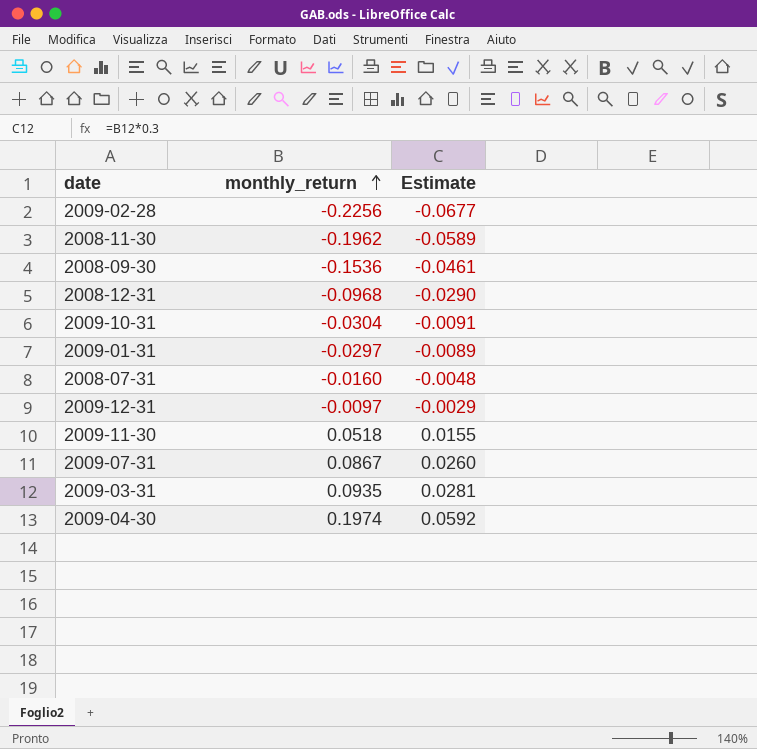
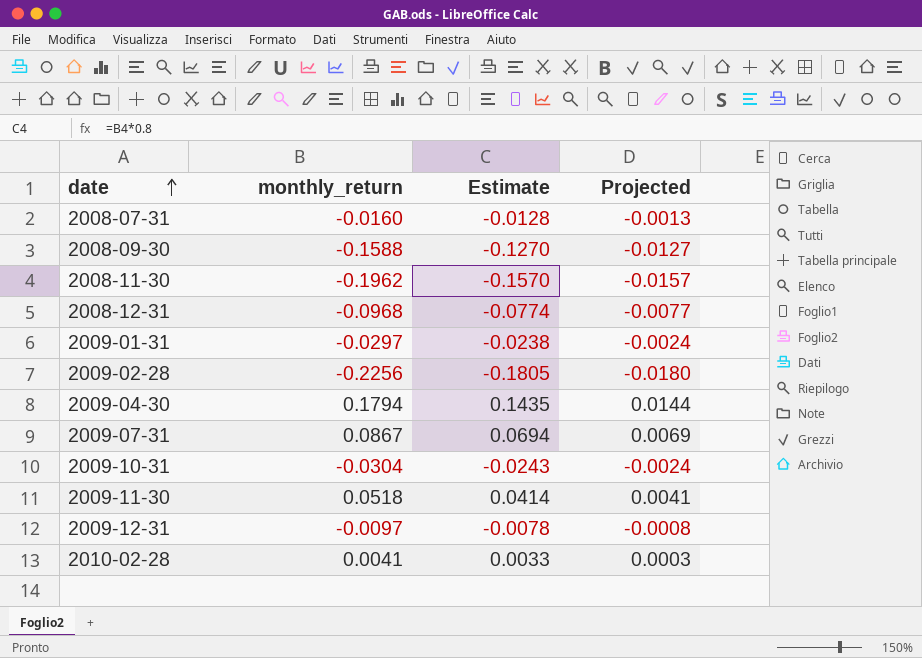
row order: monthly_return ascending -> date ascending
column Estimate | formula: [monthly_return] * 0.3 -> [monthly_return] * 0.8
column Projected | formula: none -> [monthly_return] * 0.08
row 2009-03-31: 0.0935 | 0.0281 -> none
2008-09-30 | monthly_return: -0.1536 -> -0.1588
2009-04-30 | monthly_return: 0.1974 -> 0.1794
row 2010-02-28: none -> 0.0041 | 0.0033 | 0.0003

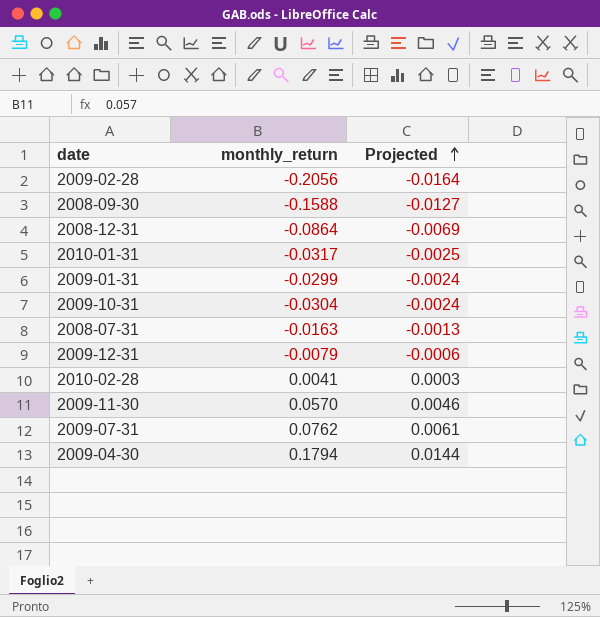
row order: date ascending -> Projected ascending
column Estimate | formula: [monthly_return] * 0.8 -> none
row 2008-11-30: -0.1962 | -0.1570 | -0.0157 -> none
2009-02-28 | monthly_return: -0.2256 -> -0.2056
2009-02-28 | Projected: -0.0180 -> -0.0164
2008-12-31 | monthly_return: -0.0968 -> -0.0864
2008-12-31 | Projected: -0.0077 -> -0.0069
row 2010-01-31: none -> -0.0317 | -0.0025
2009-01-31 | monthly_return: -0.0297 -> -0.0299
2008-07-31 | monthly_return: -0.0160 -> -0.0163
2009-12-31 | monthly_return: -0.0097 -> -0.0079
2009-12-31 | Projected: -0.0008 -> -0.0006
2009-11-30 | monthly_return: 0.0518 -> 0.0570
2009-11-30 | Projected: 0.0041 -> 0.0046
2009-07-31 | monthly_return: 0.0867 -> 0.0762
2009-07-31 | Projected: 0.0069 -> 0.0061

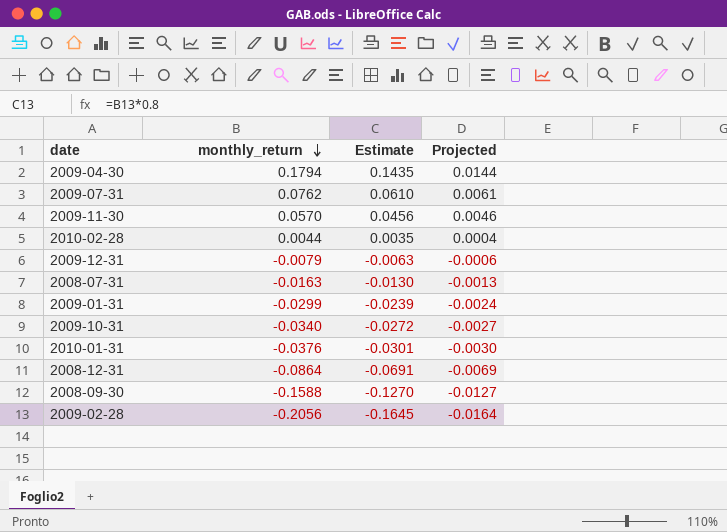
row order: Projected ascending -> monthly_return descending
column Estimate | formula: none -> [monthly_return] * 0.8
2010-02-28 | monthly_return: 0.0041 -> 0.0044
2010-02-28 | Projected: 0.0003 -> 0.0004
2009-10-31 | monthly_return: -0.0304 -> -0.0340
2009-10-31 | Projected: -0.0024 -> -0.0027
2010-01-31 | monthly_return: -0.0317 -> -0.0376
2010-01-31 | Projected: -0.0025 -> -0.0030

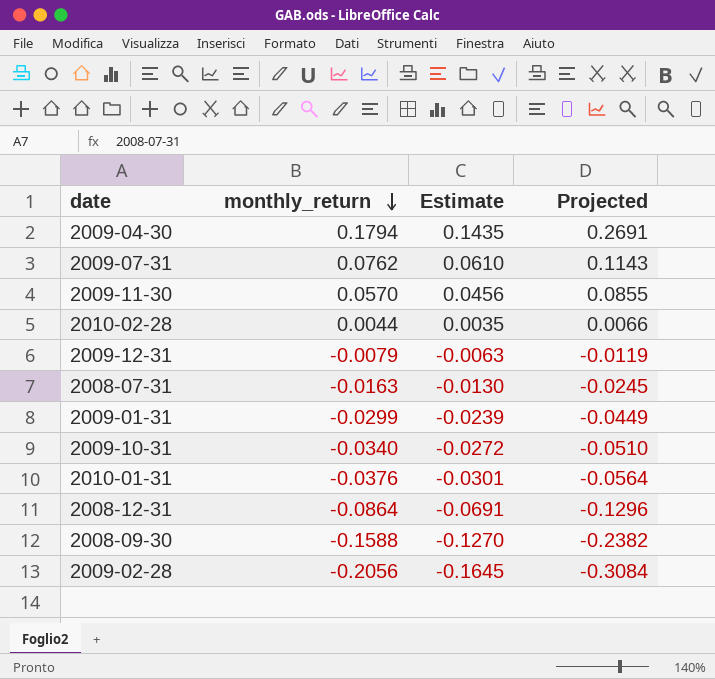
column Projected | formula: [monthly_return] * 0.08 -> [monthly_return] * 1.5

